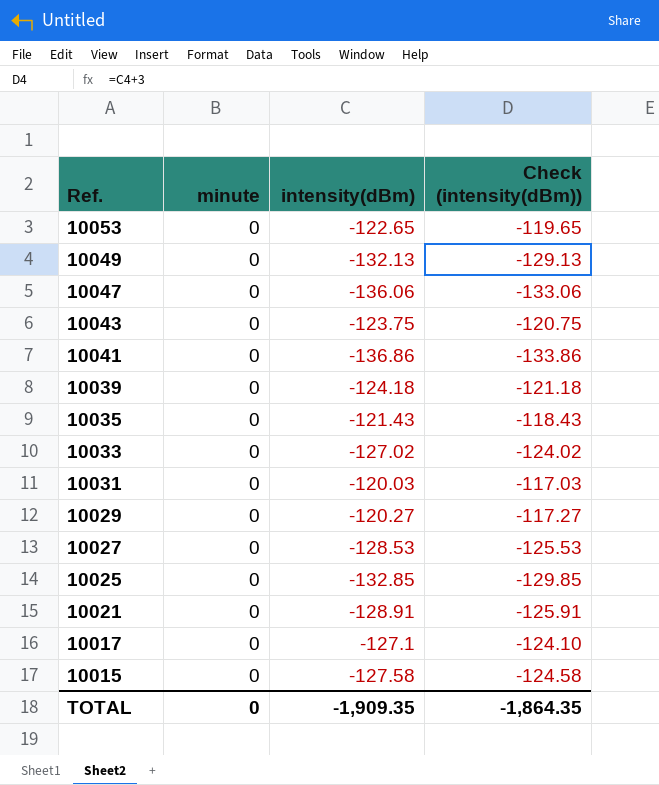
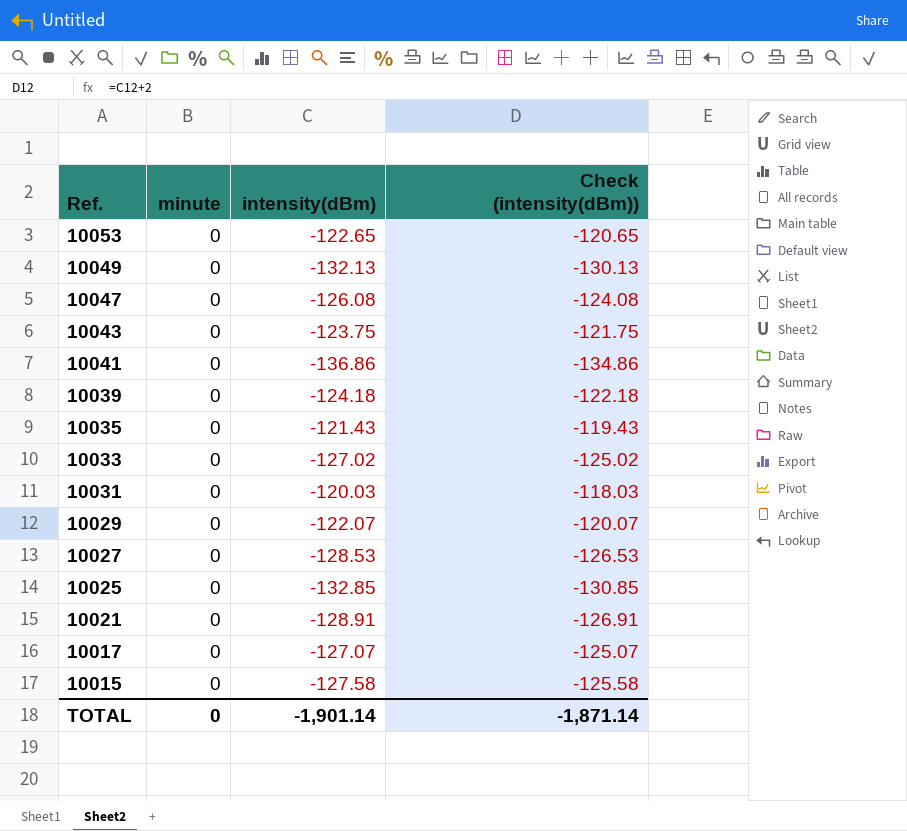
column Check (intensity(dBm)) | formula: [intensity(dBm)] + 3 -> [intensity(dBm)] + 2
10047 | intensity(dBm): -136.06 -> -126.08
10029 | intensity(dBm): -120.27 -> -122.07
10017 | intensity(dBm): -127.1 -> -127.07
TOTAL | intensity(dBm): -1,909.35 -> -1,901.14
TOTAL | Check (intensity(dBm)): -1,864.35 -> -1,871.14

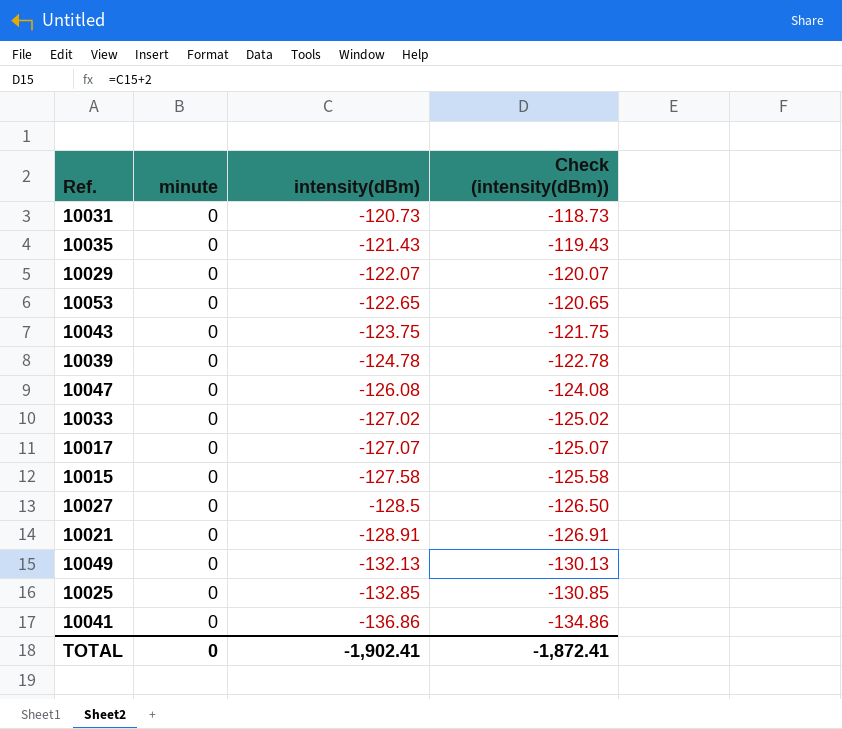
row order: Ref. descending -> intensity(dBm) descending
10031 | intensity(dBm): -120.03 -> -120.73
10031 | Check (intensity(dBm)): -118.03 -> -118.73
10039 | intensity(dBm): -124.18 -> -124.78
10039 | Check (intensity(dBm)): -122.18 -> -122.78
10027 | intensity(dBm): -128.53 -> -128.5
10027 | Check (intensity(dBm)): -126.53 -> -126.50
TOTAL | intensity(dBm): -1,901.14 -> -1,902.41
TOTAL | Check (intensity(dBm)): -1,871.14 -> -1,872.41

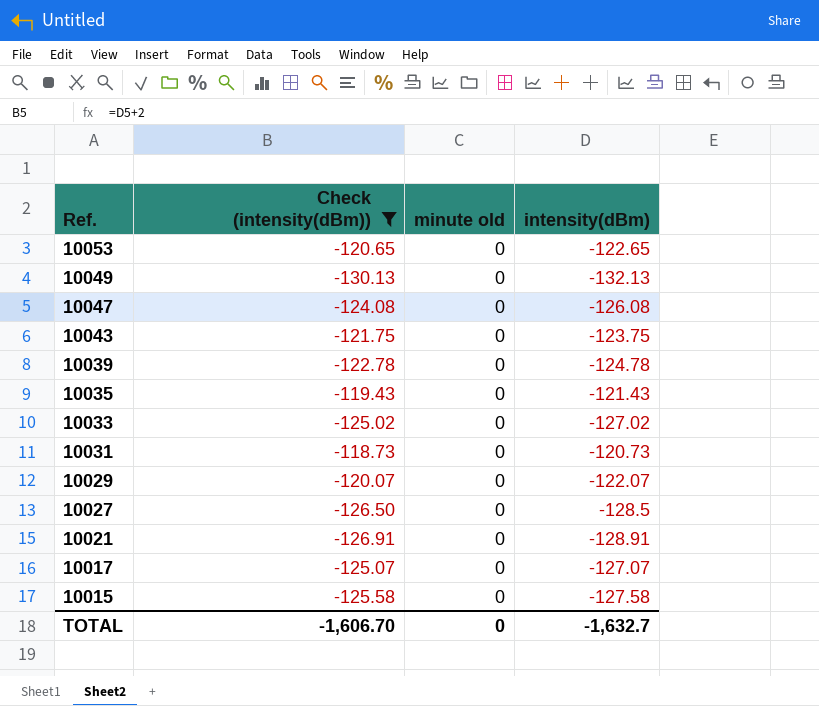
filter: none -> Check (intensity(dBm)) >= -130.13
row order: intensity(dBm) descending -> Ref. descending
column Check (intensity(dBm)) | position: 4 -> 2
column name: minute -> minute old
TOTAL | Check (intensity(dBm)): -1,872.41 -> -1,606.70
TOTAL | intensity(dBm): -1,902.41 -> -1,632.7

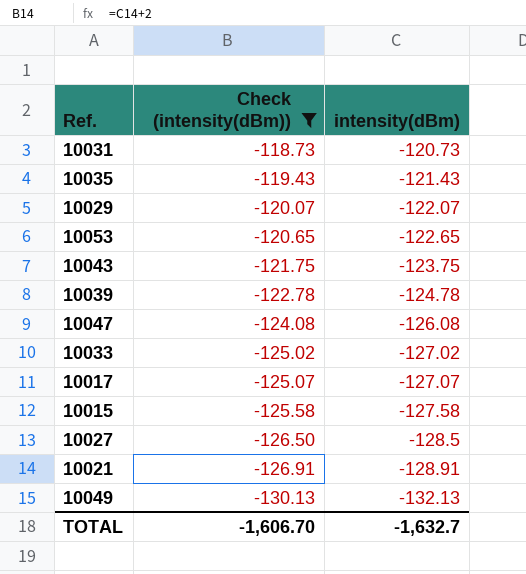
row order: Ref. descending -> Check (intensity(dBm)) descending
column minute old | position: 3 -> none

